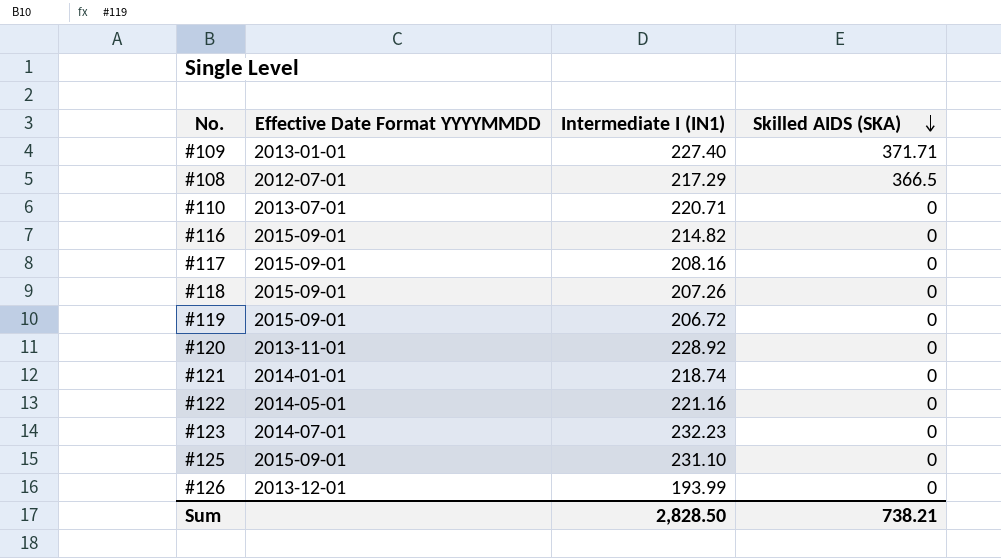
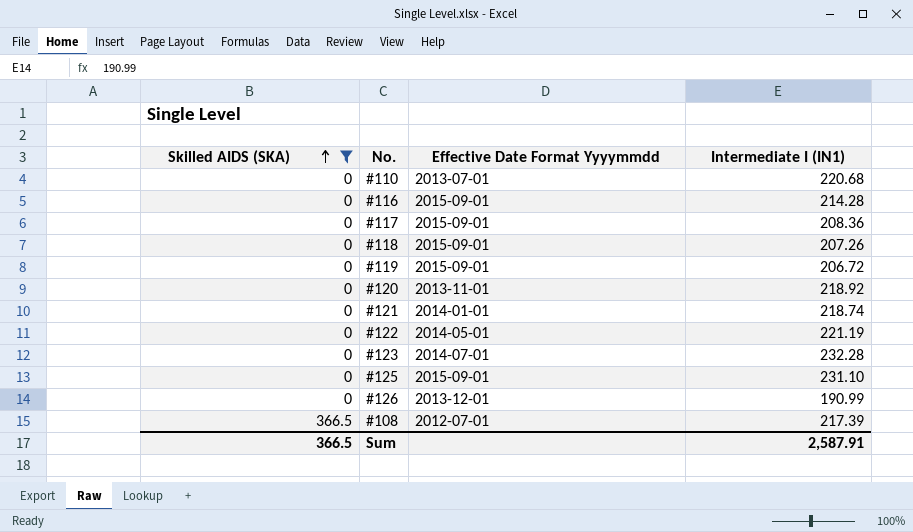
filter: none -> Skilled AIDS (SKA) != 371.71
row order: Skilled AIDS (SKA) descending -> Skilled AIDS (SKA) ascending
column Skilled AIDS (SKA) | position: 4 -> 1
column name: Effective Date Format YYYYMMDD -> Effective Date Format Yyyymmdd
#110 | Intermediate I (IN1): 220.71 -> 220.68
#116 | Intermediate I (IN1): 214.82 -> 214.28
#117 | Intermediate I (IN1): 208.16 -> 208.36
#120 | Intermediate I (IN1): 228.92 -> 218.92
#122 | Intermediate I (IN1): 221.16 -> 221.19
#123 | Intermediate I (IN1): 232.23 -> 232.28
#126 | Intermediate I (IN1): 193.99 -> 190.99
#108 | Intermediate I (IN1): 217.29 -> 217.39
Sum | Skilled AIDS (SKA): 738.21 -> 366.5
Sum | Intermediate I (IN1): 2,828.50 -> 2,587.91

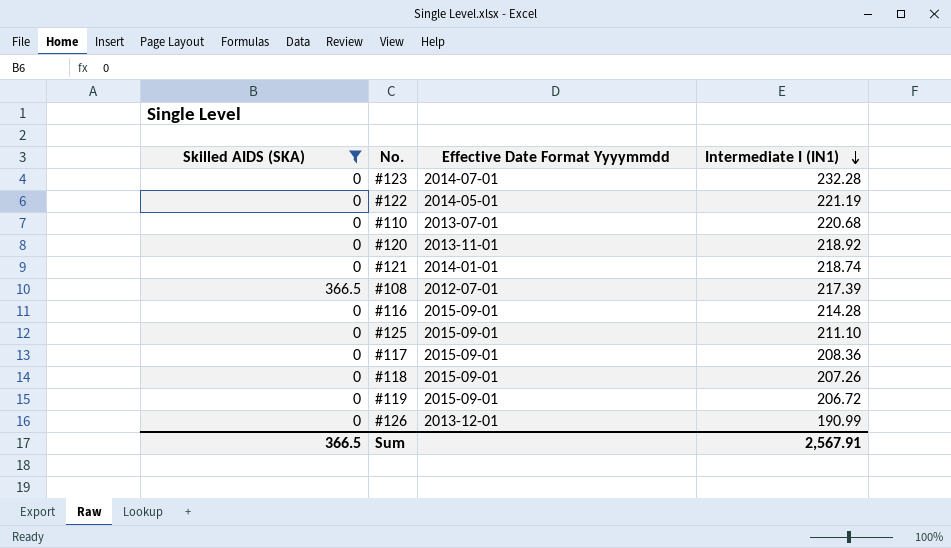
row order: Skilled AIDS (SKA) ascending -> Intermediate I (IN1) descending
#125 | Intermediate I (IN1): 231.10 -> 211.10
Sum | Intermediate I (IN1): 2,587.91 -> 2,567.91

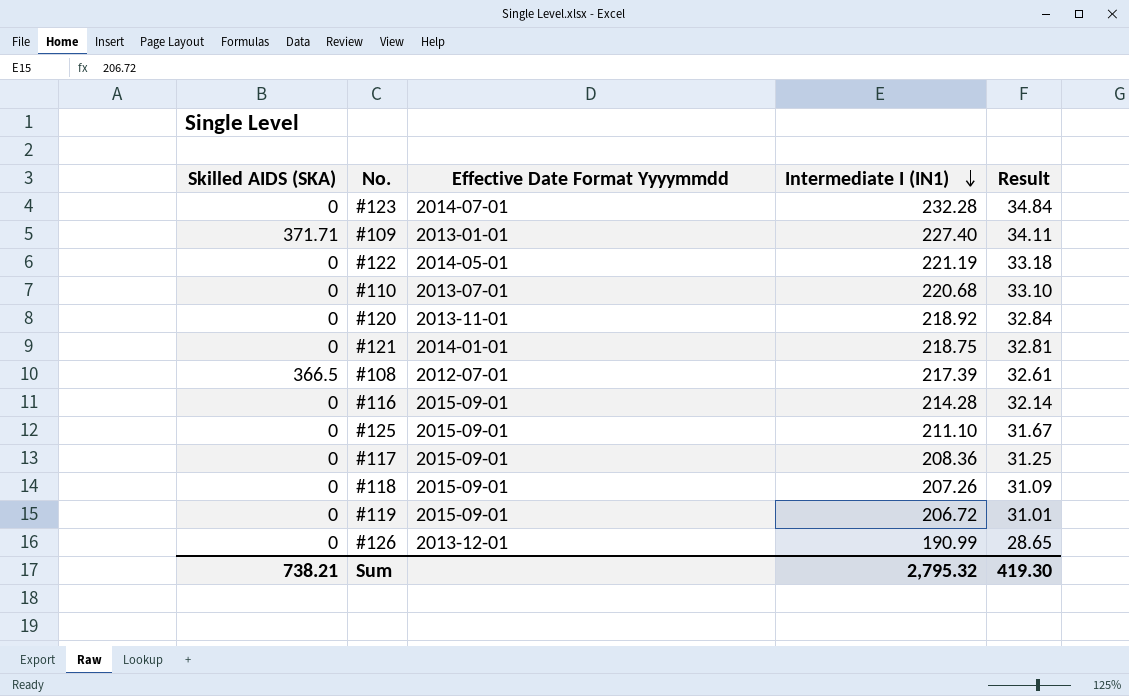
filter: Skilled AIDS (SKA) != 371.71 -> none
column Result | formula: none -> [Intermediate I (IN1)] * 0.15
#121 | Intermediate I (IN1): 218.74 -> 218.75
Sum | Skilled AIDS (SKA): 366.5 -> 738.21
Sum | Intermediate I (IN1): 2,567.91 -> 2,795.32

